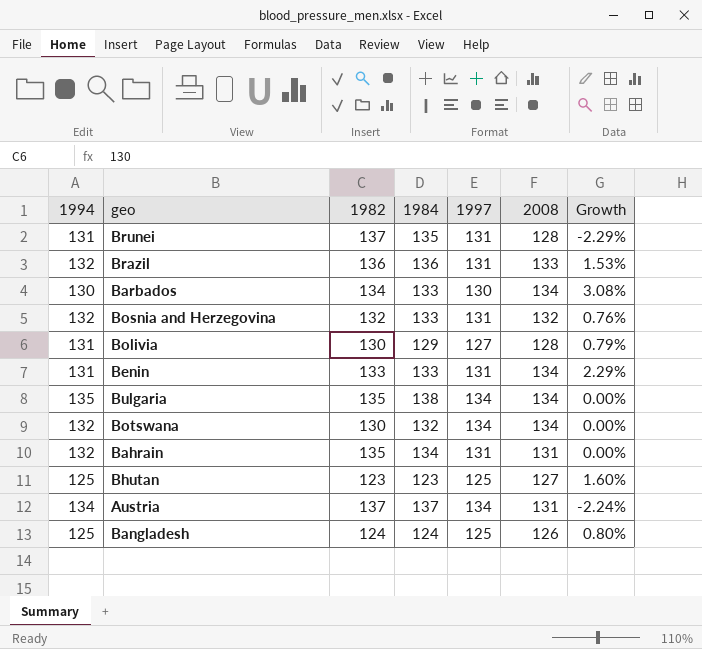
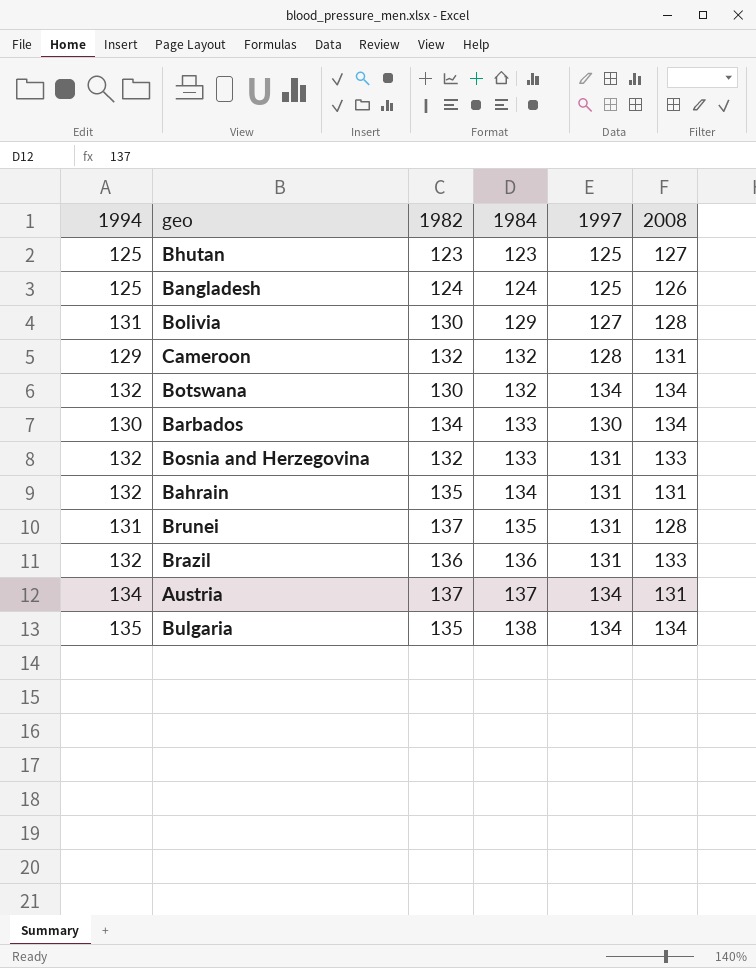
row order: none -> 1984 ascending
column Growth | formula: ([2008] - [1997]) / [1997] -> none
row Benin: 131 | 133 | 133 | 131 | 134 | 2.29% -> none
row Cameroon: none -> 129 | 132 | 132 | 128 | 131
Bosnia and Herzegovina | 2008: 132 -> 133

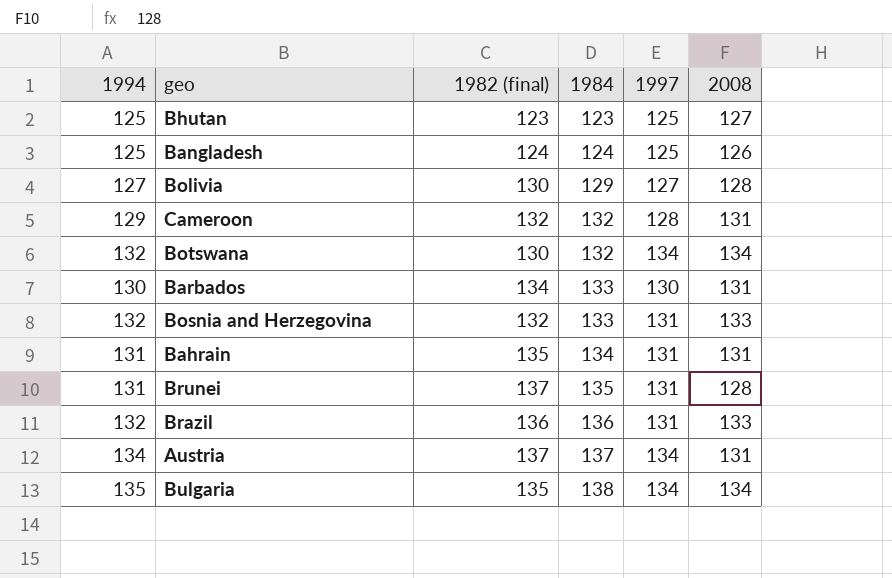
column name: 1982 -> 1982 (final)
Bolivia | 1994: 131 -> 127
Barbados | 2008: 134 -> 131
Bahrain | 1994: 132 -> 131

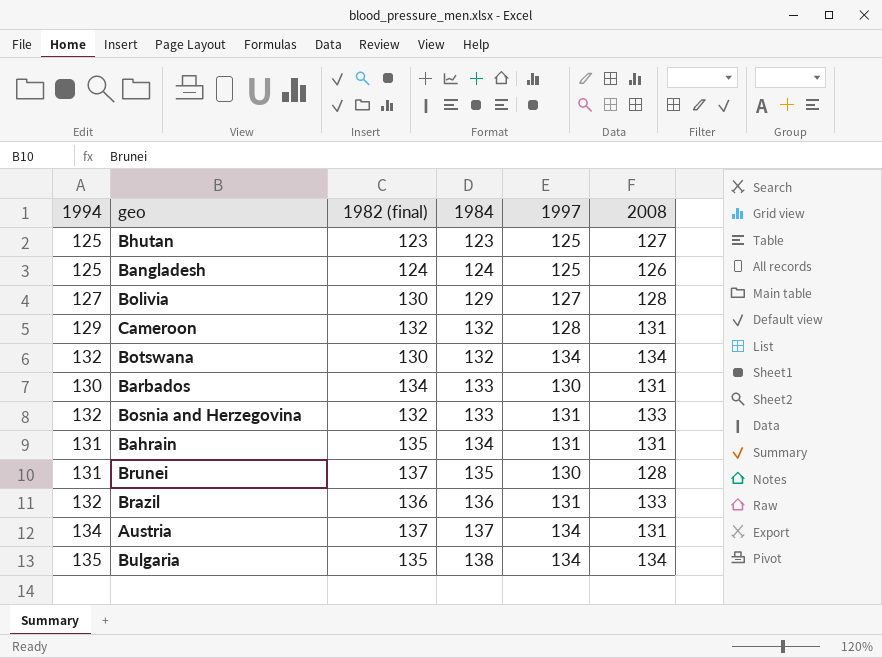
Brunei | 1997: 131 -> 130

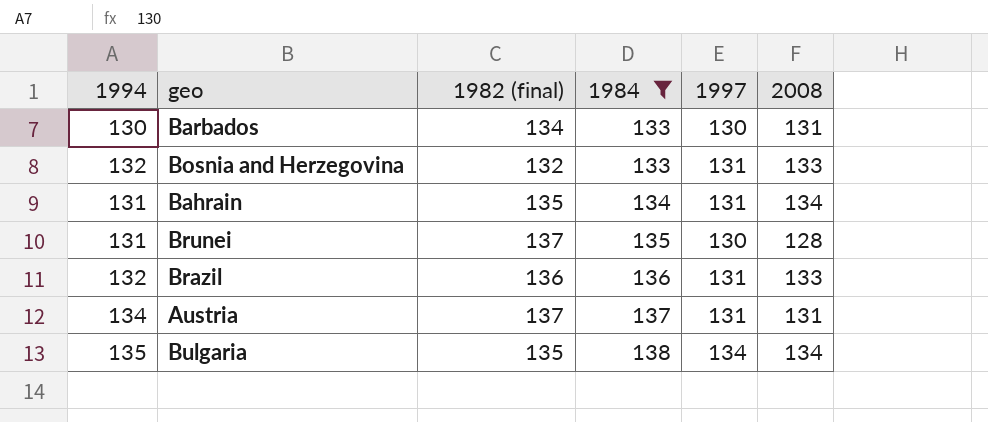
filter: none -> 1984 >= 133
Bahrain | 2008: 131 -> 134
Austria | 1997: 134 -> 131

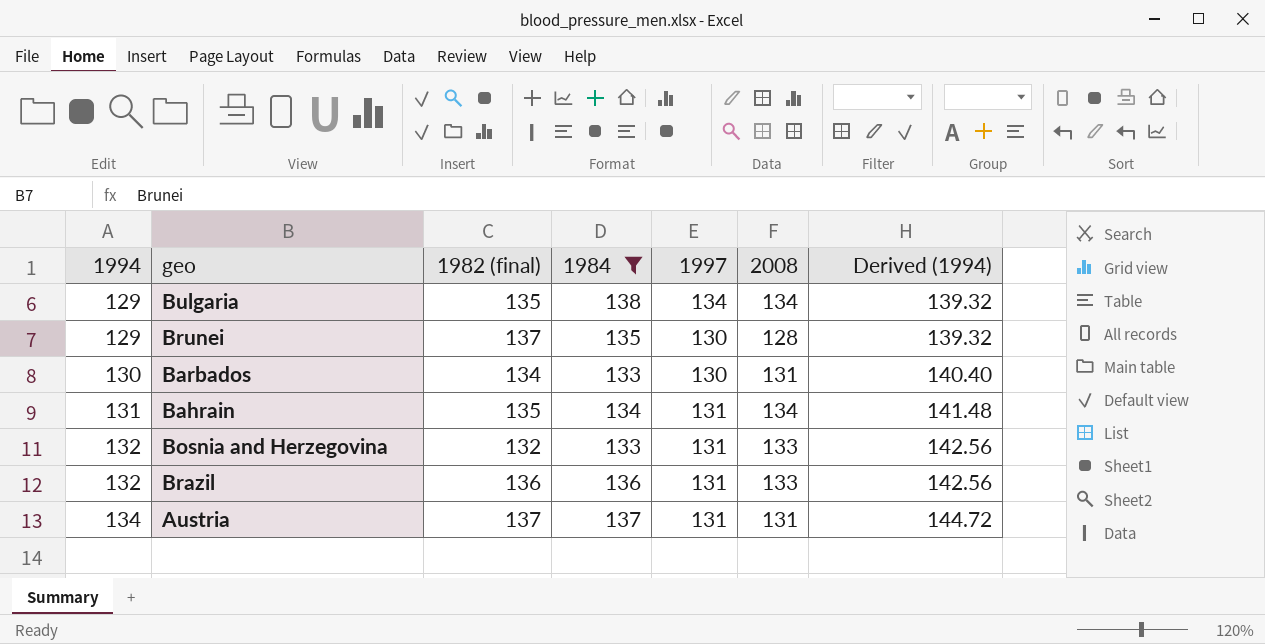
row order: 1984 ascending -> 1994 ascending
column Derived (1994) | formula: none -> [1994] * 1.08
Bulgaria | 1994: 135 -> 129
Brunei | 1994: 131 -> 129

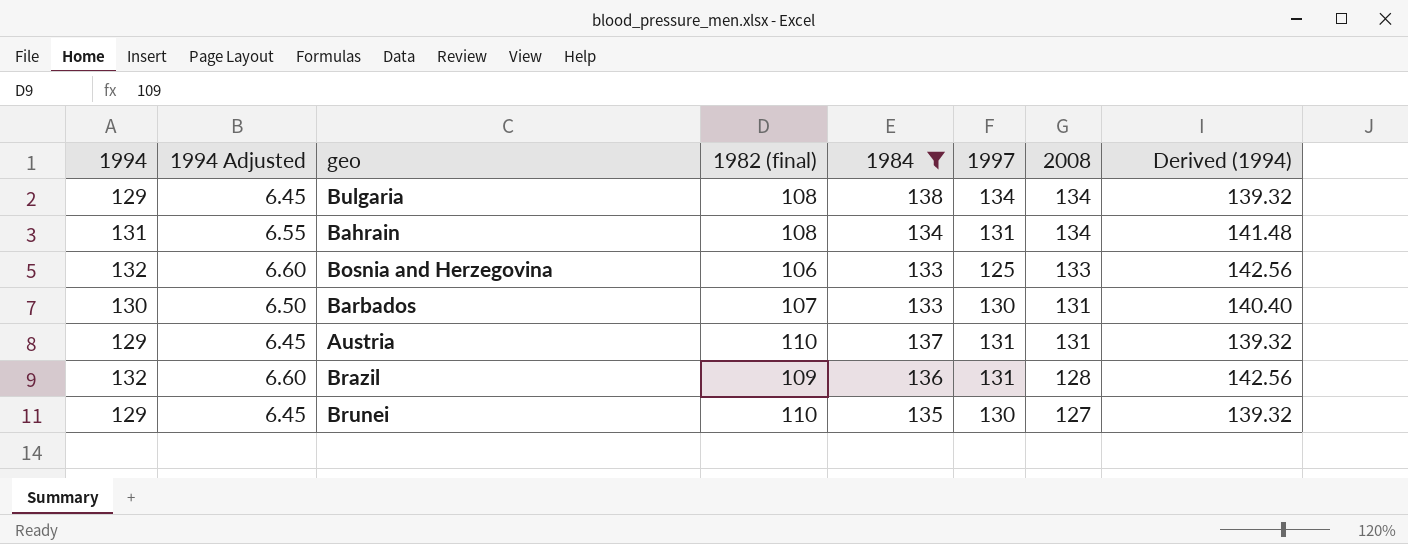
row order: 1994 ascending -> 2008 descending
column 1994 Adjusted | formula: none -> [1994] * 0.05
Bulgaria | 1982 (final): 135 -> 108
Bahrain | 1982 (final): 135 -> 108
Bosnia and Herzegovina | 1982 (final): 132 -> 106
Bosnia and Herzegovina | 1997: 131 -> 125
Barbados | 1982 (final): 134 -> 107
Austria | 1994: 134 -> 129
Austria | 1982 (final): 137 -> 110
Austria | Derived (1994): 144.72 -> 139.32
Brazil | 1982 (final): 136 -> 109
Brazil | 2008: 133 -> 128
Brunei | 1982 (final): 137 -> 110
Brunei | 2008: 128 -> 127

